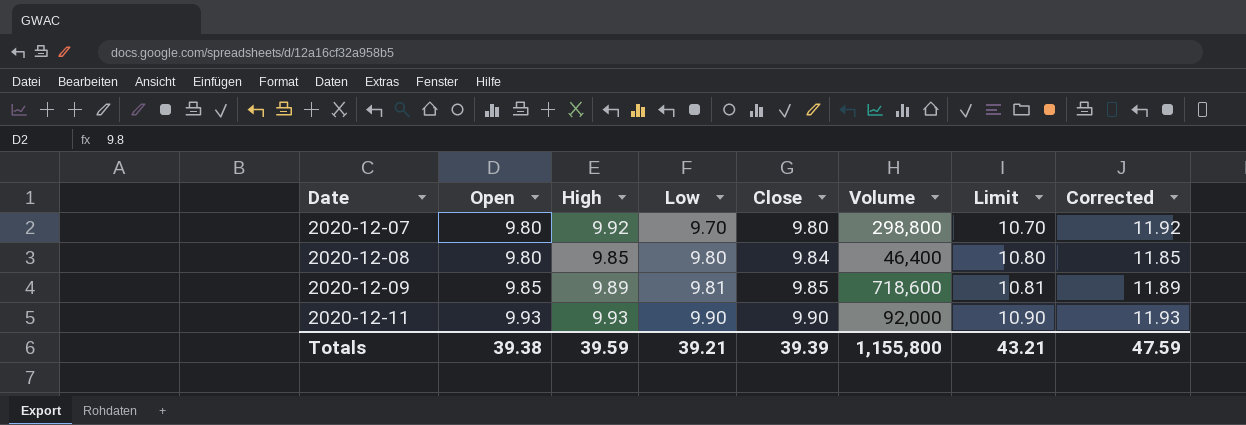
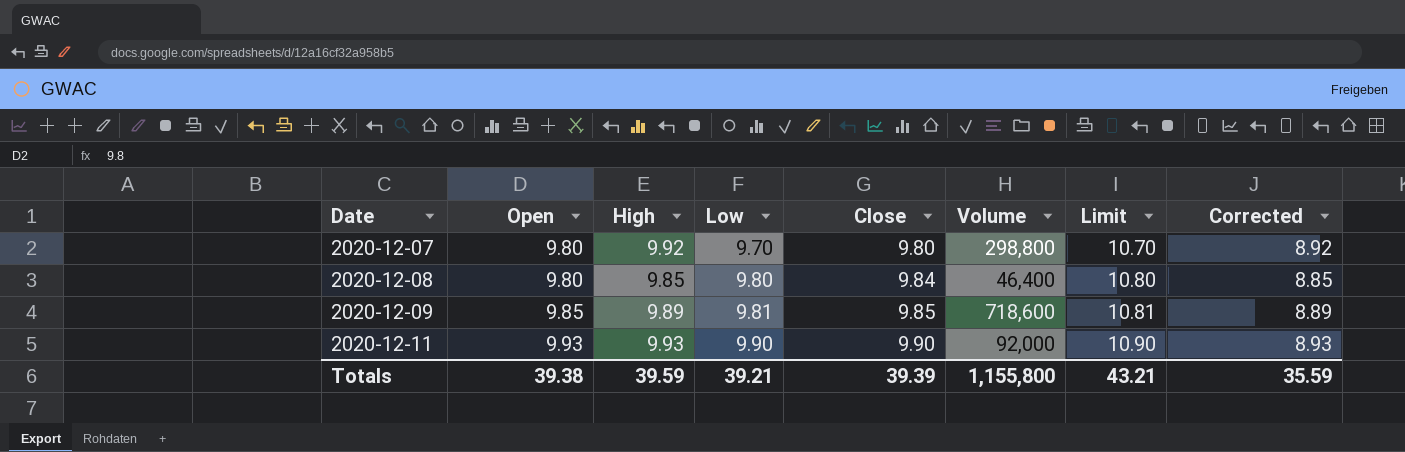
column Corrected | formula: [High] + 2 -> [High] - 1
Totals | Corrected: 47.59 -> 35.59

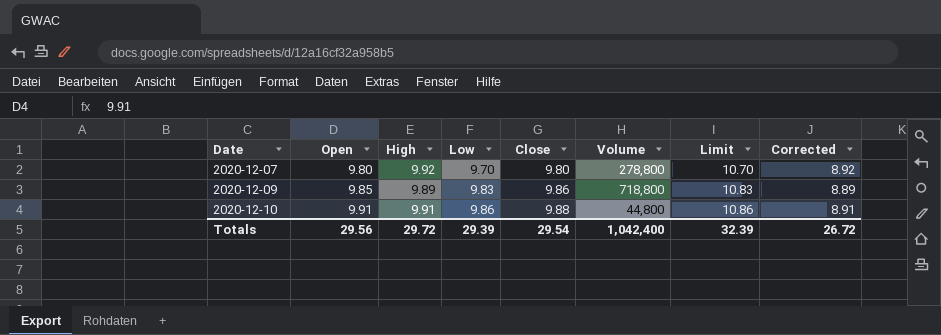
row 2020-12-08: 9.80 | 9.85 | 9.80 | 9.84 | 46,400 | 10.80 | 8.85 -> none
row 2020-12-11: 9.93 | 9.93 | 9.90 | 9.90 | 92,000 | 10.90 | 8.93 -> none
2020-12-07 | Volume: 298,800 -> 278,800
2020-12-09 | Low: 9.81 -> 9.83
2020-12-09 | Close: 9.85 -> 9.86
2020-12-09 | Volume: 718,600 -> 718,800
2020-12-09 | Limit: 10.81 -> 10.83
row 2020-12-10: none -> 9.91 | 9.91 | 9.86 | 9.88 | 44,800 | 10.86 | 8.91
Totals | Open: 39.38 -> 29.56
Totals | High: 39.59 -> 29.72
Totals | Low: 39.21 -> 29.39
Totals | Close: 39.39 -> 29.54
Totals | Volume: 1,155,800 -> 1,042,400
Totals | Limit: 43.21 -> 32.39
Totals | Corrected: 35.59 -> 26.72

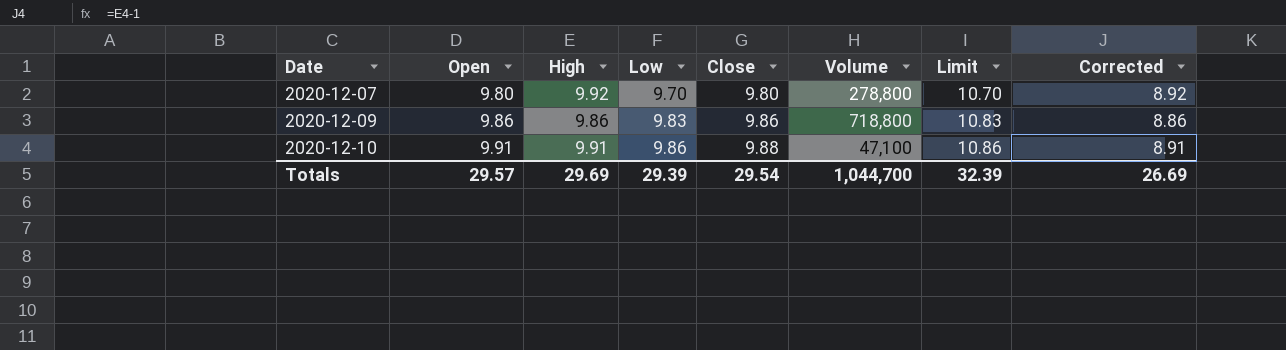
2020-12-09 | Open: 9.85 -> 9.86
2020-12-09 | High: 9.89 -> 9.86
2020-12-09 | Corrected: 8.89 -> 8.86
2020-12-10 | Volume: 44,800 -> 47,100
Totals | Open: 29.56 -> 29.57
Totals | High: 29.72 -> 29.69
Totals | Volume: 1,042,400 -> 1,044,700
Totals | Corrected: 26.72 -> 26.69

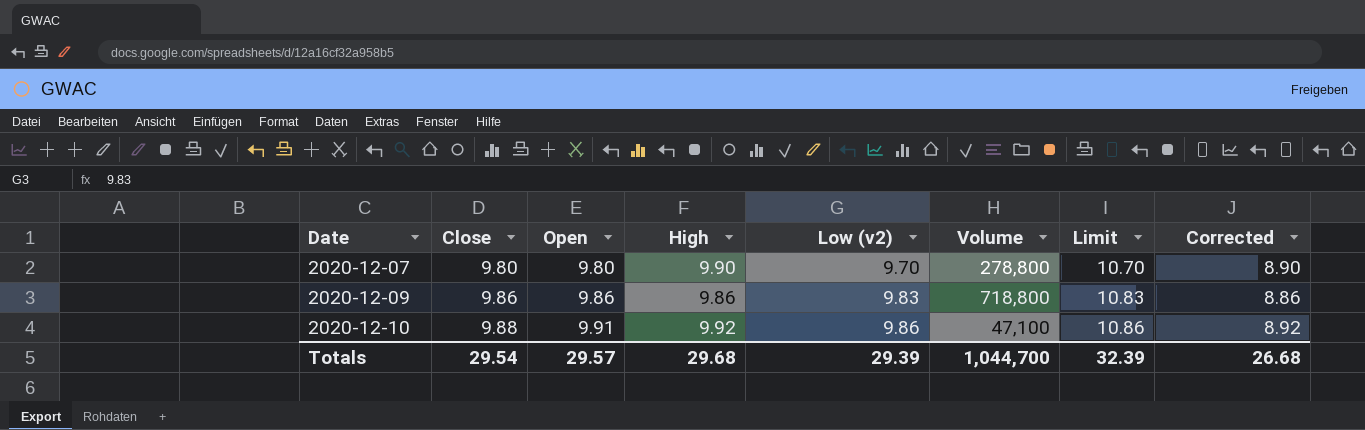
column Close | position: 5 -> 2
column name: Low -> Low (v2)
2020-12-07 | High: 9.92 -> 9.90
2020-12-07 | Corrected: 8.92 -> 8.90
2020-12-10 | High: 9.91 -> 9.92
2020-12-10 | Corrected: 8.91 -> 8.92
Totals | High: 29.69 -> 29.68
Totals | Corrected: 26.69 -> 26.68

